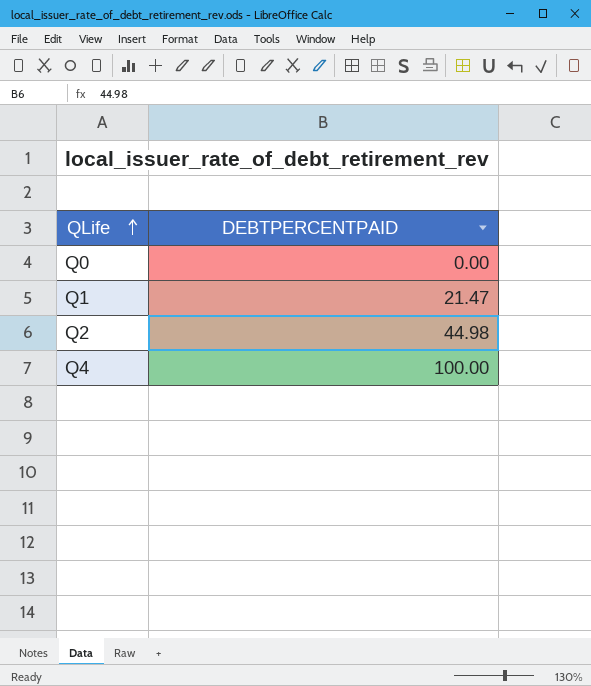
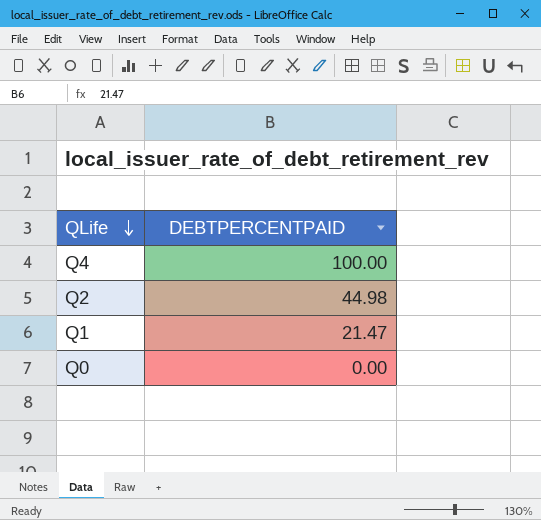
row order: QLife ascending -> QLife descending

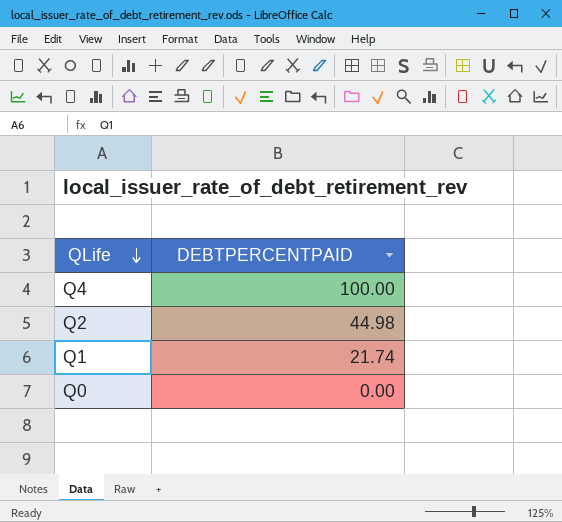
Q1 | DEBTPERCENTPAID: 21.47 -> 21.74

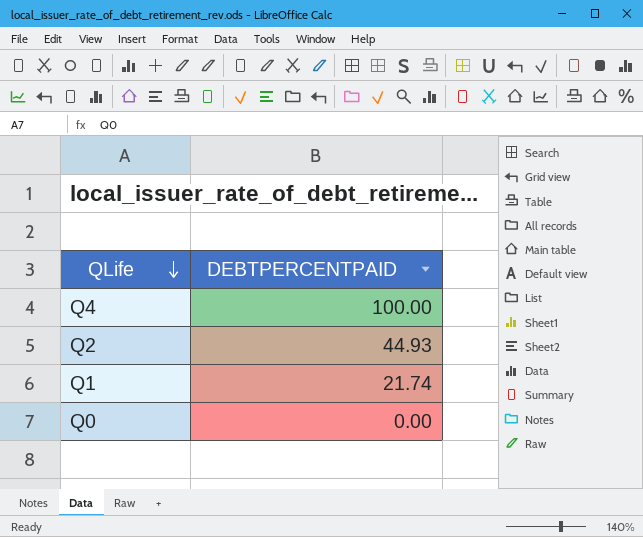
Q2 | DEBTPERCENTPAID: 44.98 -> 44.93

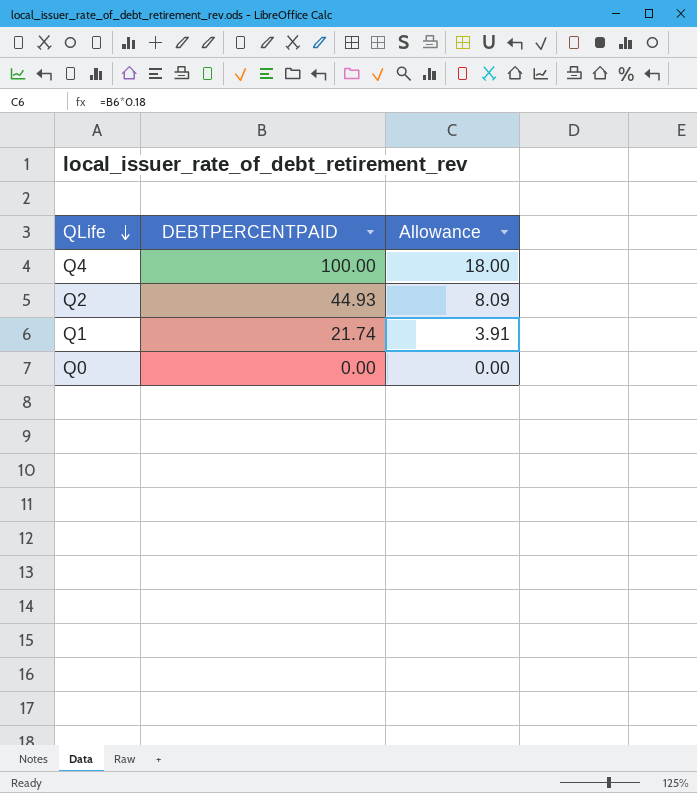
column Allowance | formula: none -> [DEBTPERCENTPAID] * 0.18

